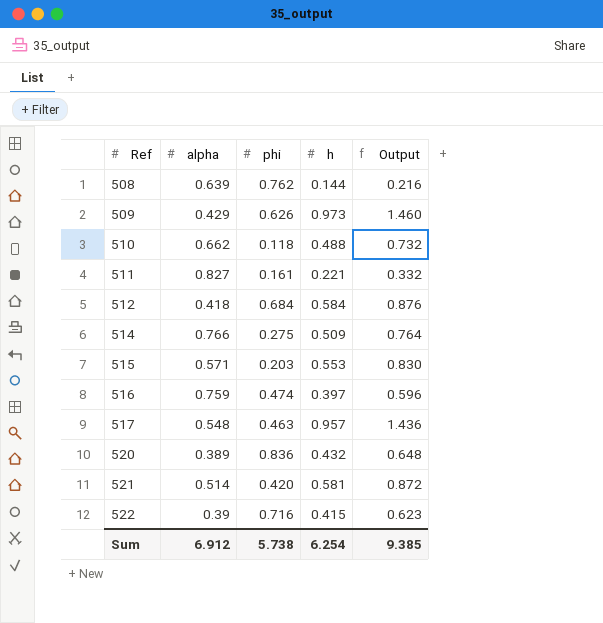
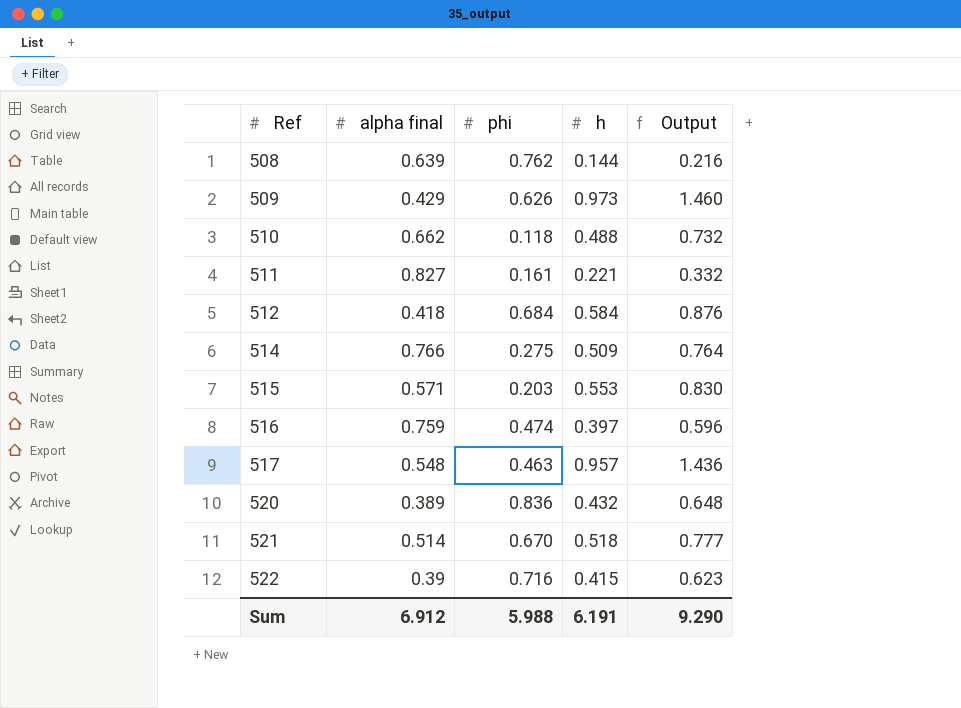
column name: alpha -> alpha final
521 | phi: 0.420 -> 0.670
521 | h: 0.581 -> 0.518
521 | Output: 0.872 -> 0.777
Sum | phi: 5.738 -> 5.988
Sum | h: 6.254 -> 6.191
Sum | Output: 9.385 -> 9.290

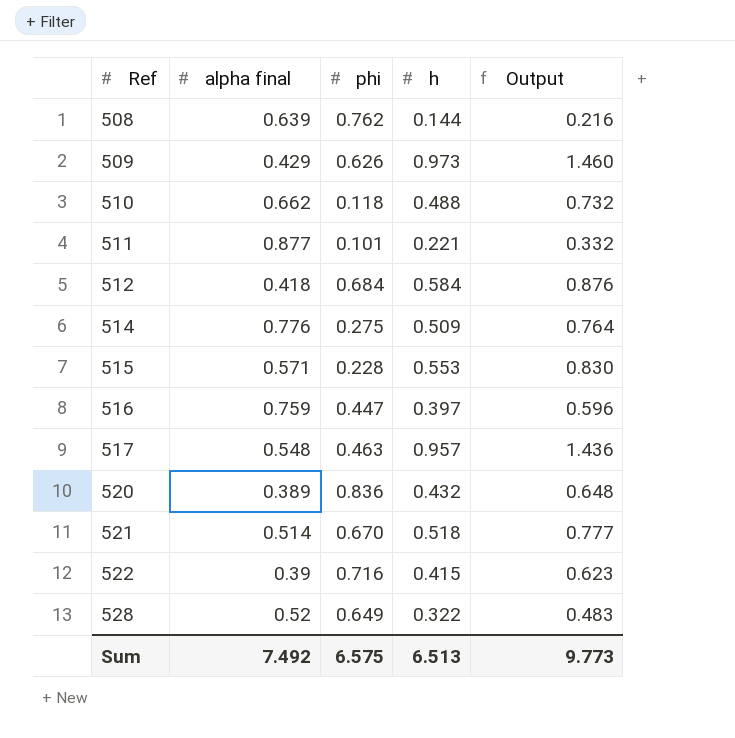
511 | alpha final: 0.827 -> 0.877
511 | phi: 0.161 -> 0.101
514 | alpha final: 0.766 -> 0.776
515 | phi: 0.203 -> 0.228
516 | phi: 0.474 -> 0.447
row 528: none -> 0.52 | 0.649 | 0.322 | 0.483
Sum | alpha final: 6.912 -> 7.492
Sum | phi: 5.988 -> 6.575
Sum | h: 6.191 -> 6.513
Sum | Output: 9.290 -> 9.773

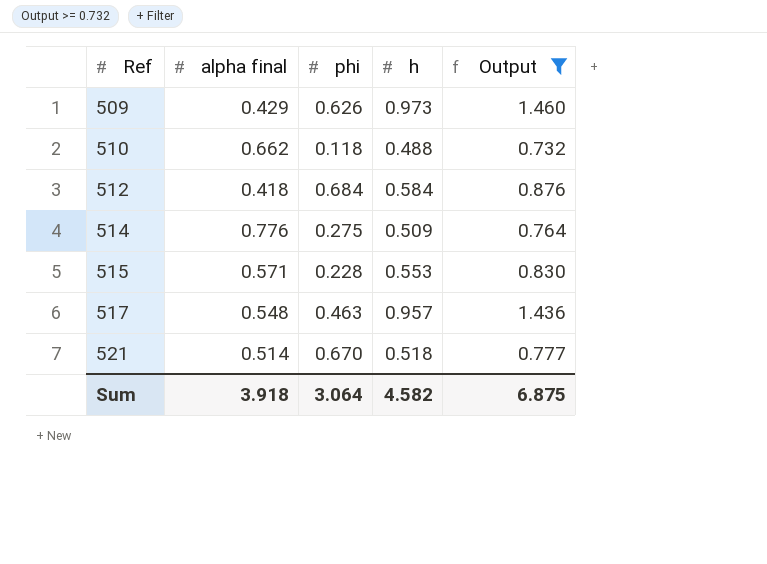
filter: none -> Output >= 0.732
Sum | alpha final: 7.492 -> 3.918
Sum | phi: 6.575 -> 3.064
Sum | h: 6.513 -> 4.582
Sum | Output: 9.773 -> 6.875

